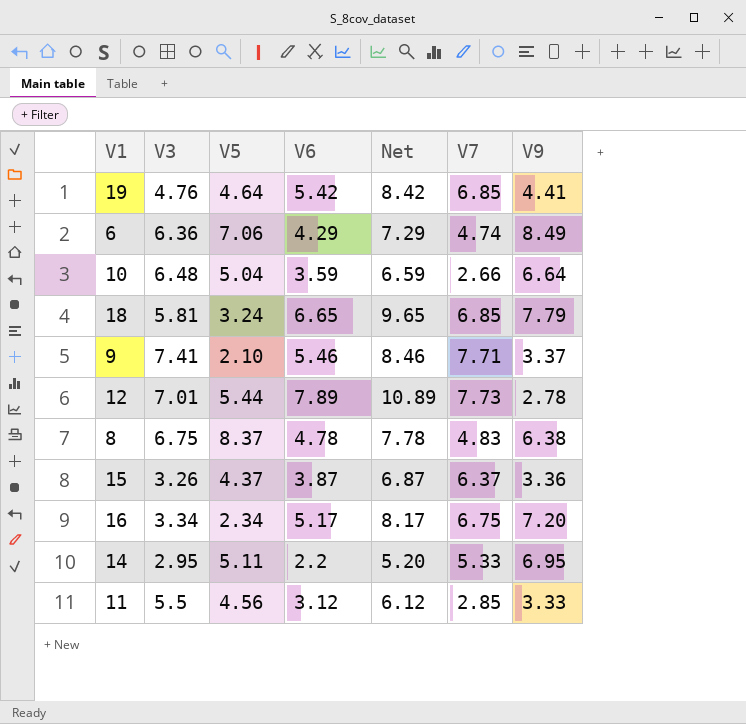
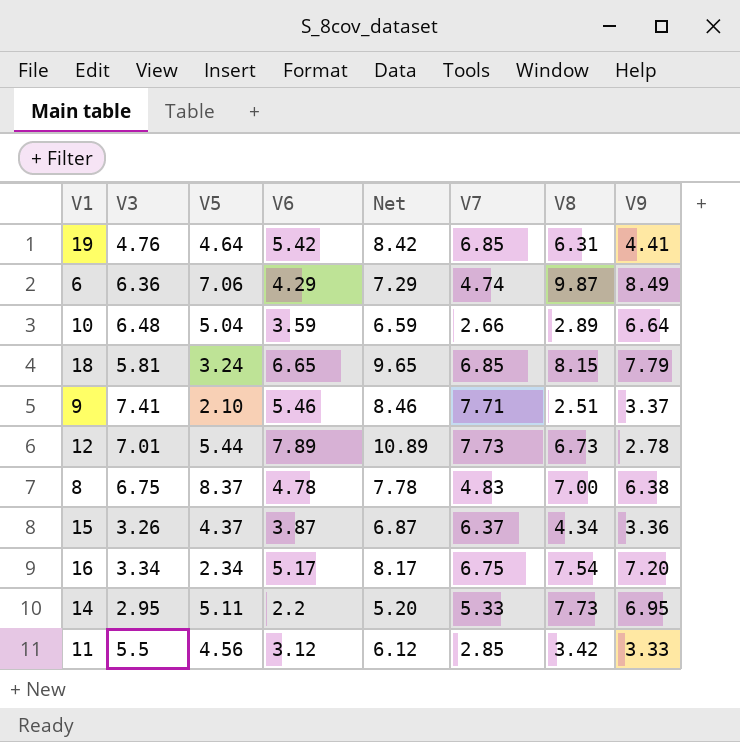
column V8 | position: none -> 7

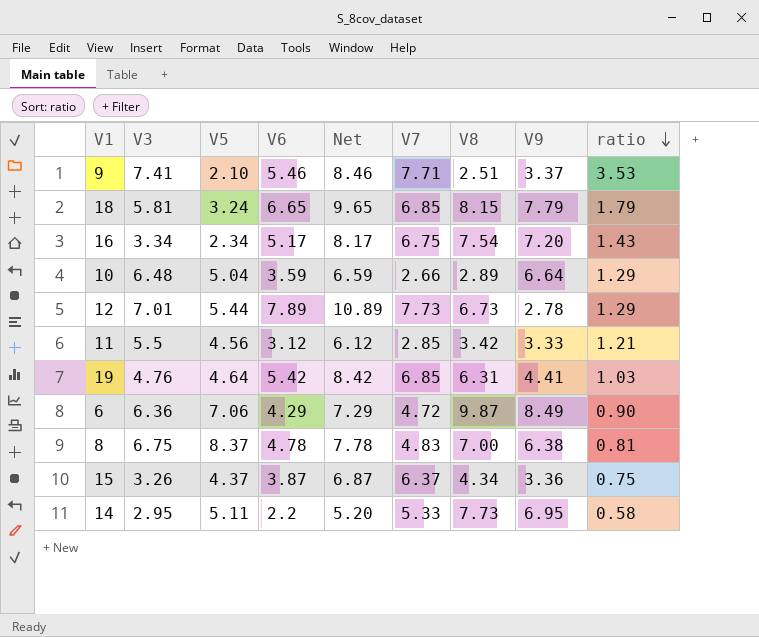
row order: none -> ratio descending
column ratio | formula: none -> [V3] / [V5]
6 | V7: 4.74 -> 4.72

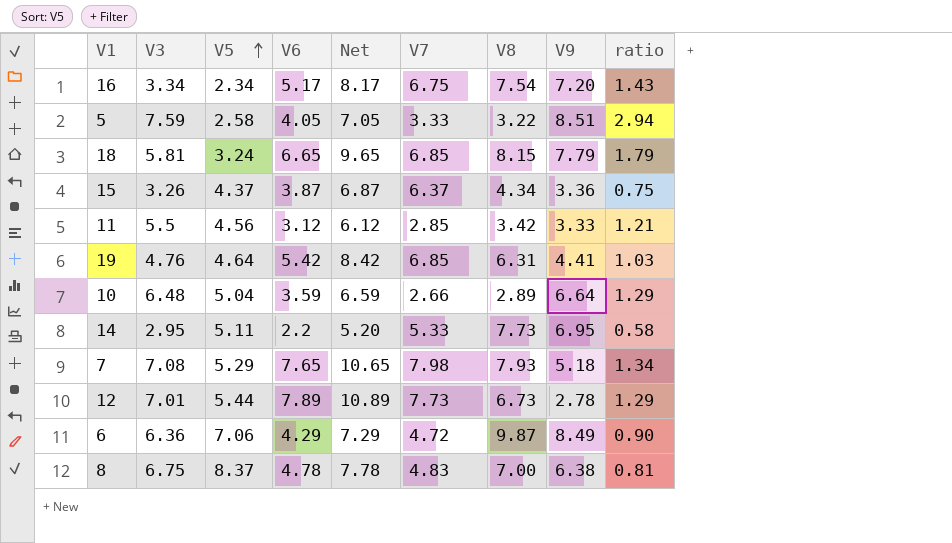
row order: ratio descending -> V5 ascending
row 9: 7.41 | 2.10 | 5.46 | 8.46 | 7.71 | 2.51 | 3.37 | 3.53 -> none
row 5: none -> 7.59 | 2.58 | 4.05 | 7.05 | 3.33 | 3.22 | 8.51 | 2.94
row 7: none -> 7.08 | 5.29 | 7.65 | 10.65 | 7.98 | 7.93 | 5.18 | 1.34

